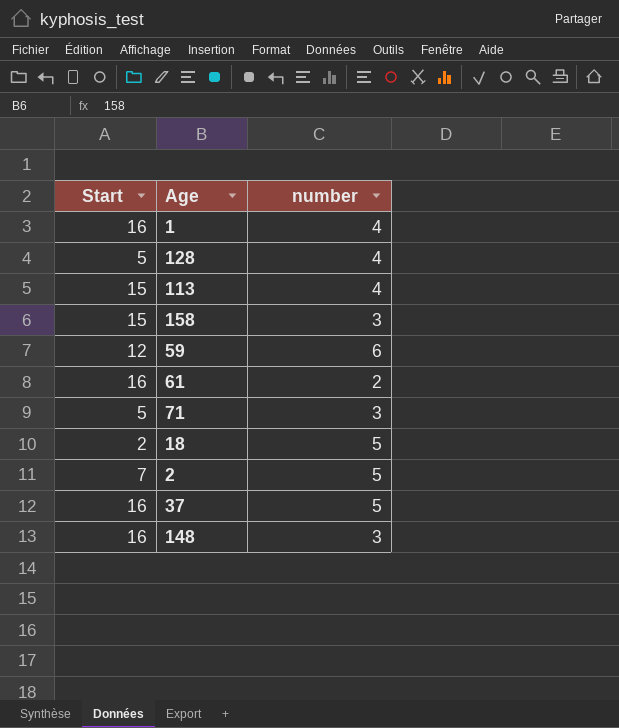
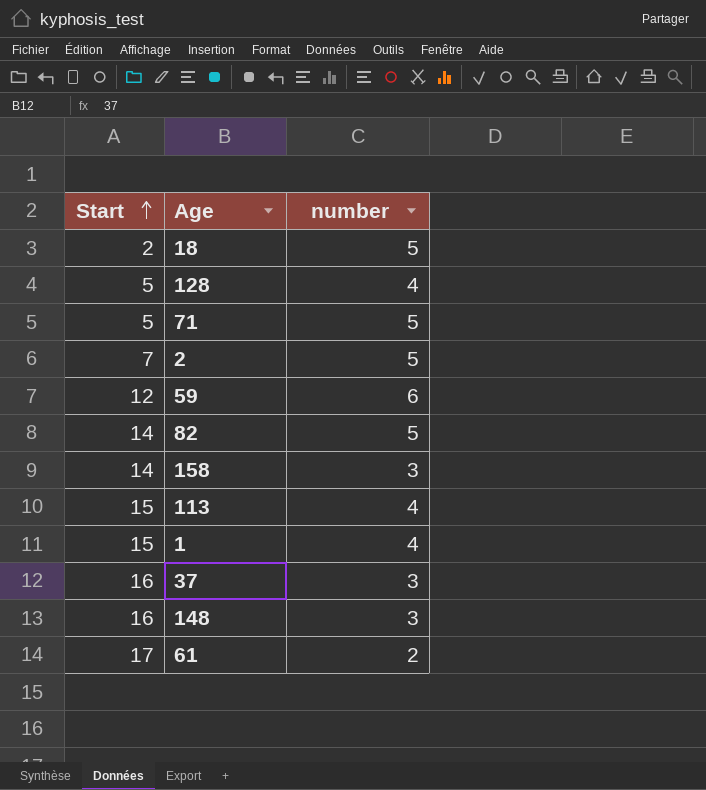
row order: none -> Start ascending
71 | number: 3 -> 5
row 82: none -> 14 | 5
158 | Start: 15 -> 14
1 | Start: 16 -> 15
37 | number: 5 -> 3
61 | Start: 16 -> 17

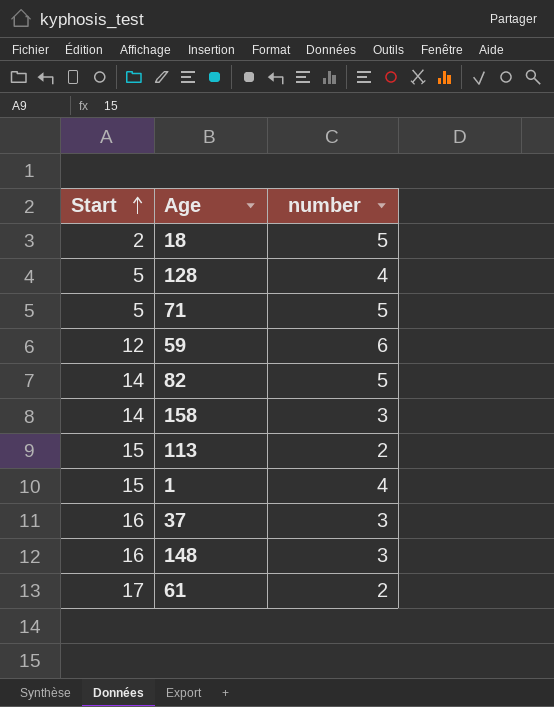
row 2: 7 | 5 -> none
113 | number: 4 -> 2

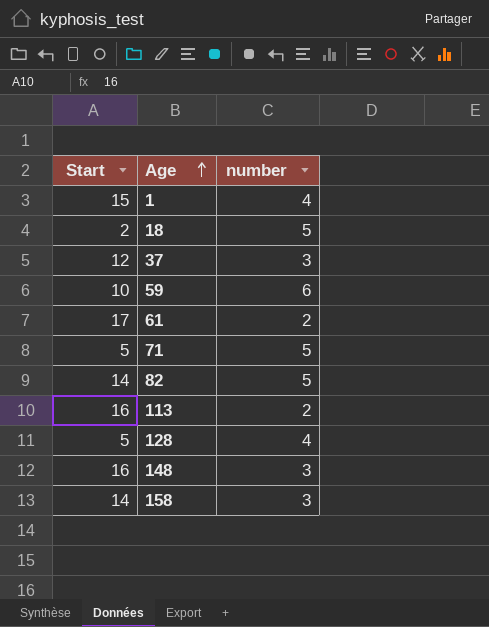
row order: Start ascending -> Age ascending
37 | Start: 16 -> 12
59 | Start: 12 -> 10
113 | Start: 15 -> 16

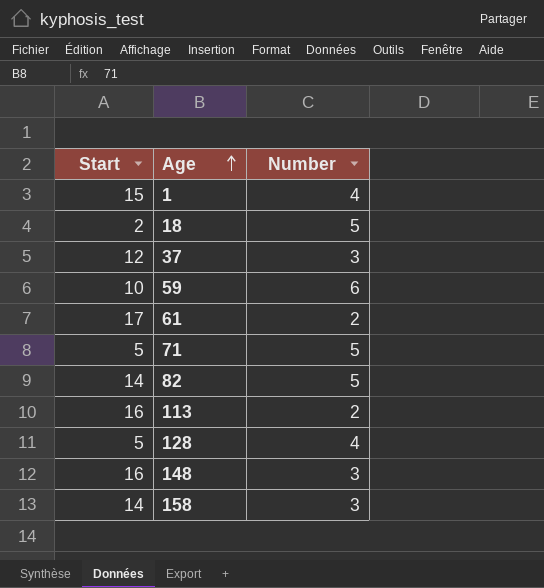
column name: number -> Number

